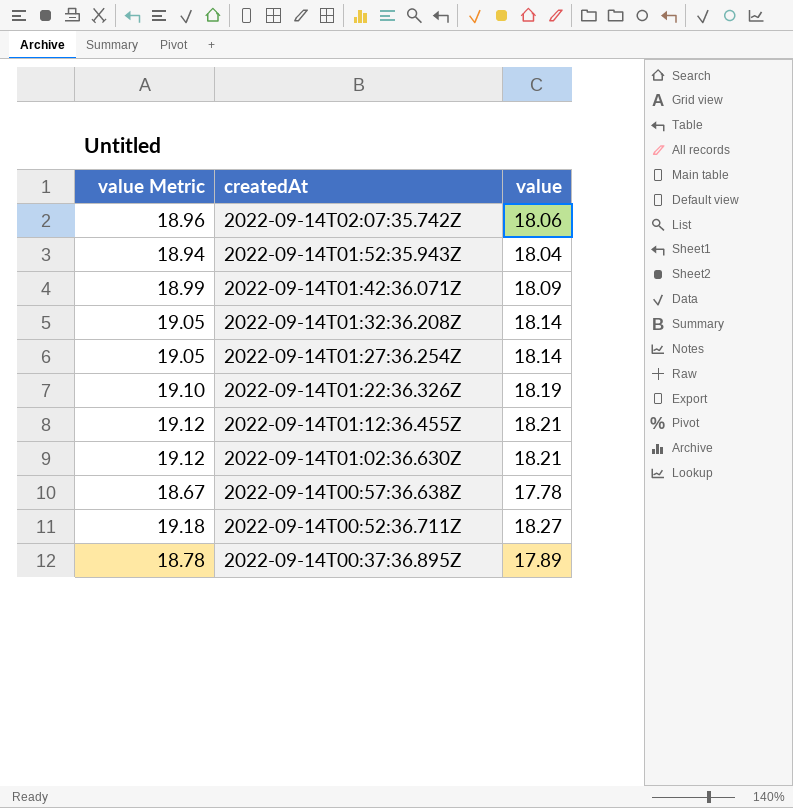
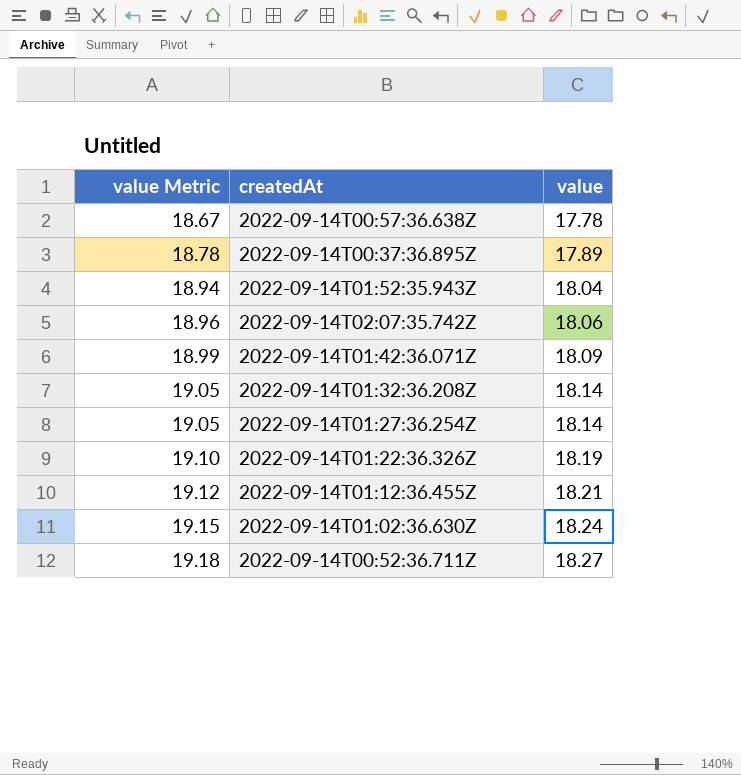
row order: createdAt descending -> value Metric ascending
2022-09-14T01:02:36.630Z | value Metric: 19.12 -> 19.15
2022-09-14T01:02:36.630Z | value: 18.21 -> 18.24

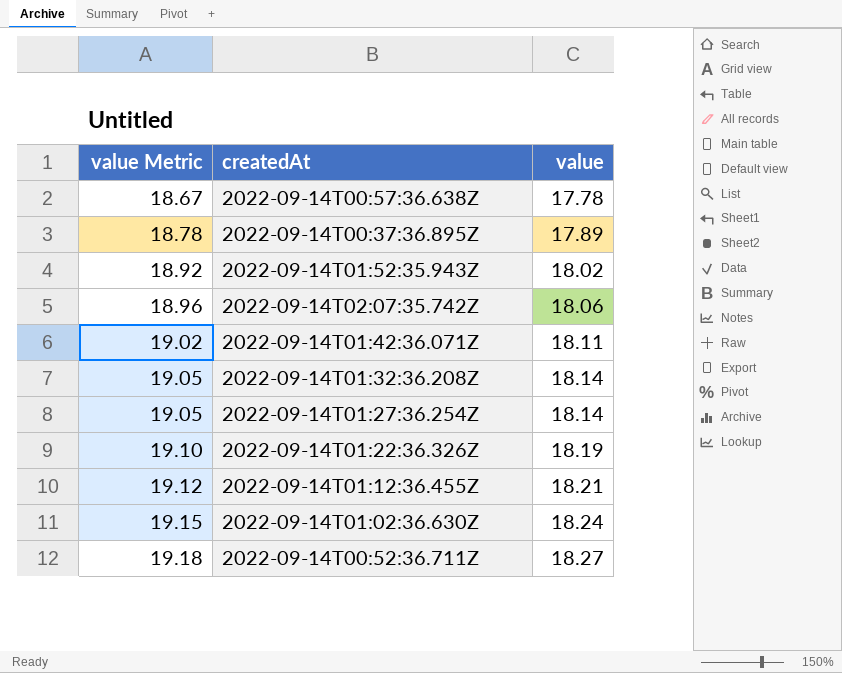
2022-09-14T01:52:35.943Z | value Metric: 18.94 -> 18.92
2022-09-14T01:52:35.943Z | value: 18.04 -> 18.02
2022-09-14T01:42:36.071Z | value Metric: 18.99 -> 19.02
2022-09-14T01:42:36.071Z | value: 18.09 -> 18.11

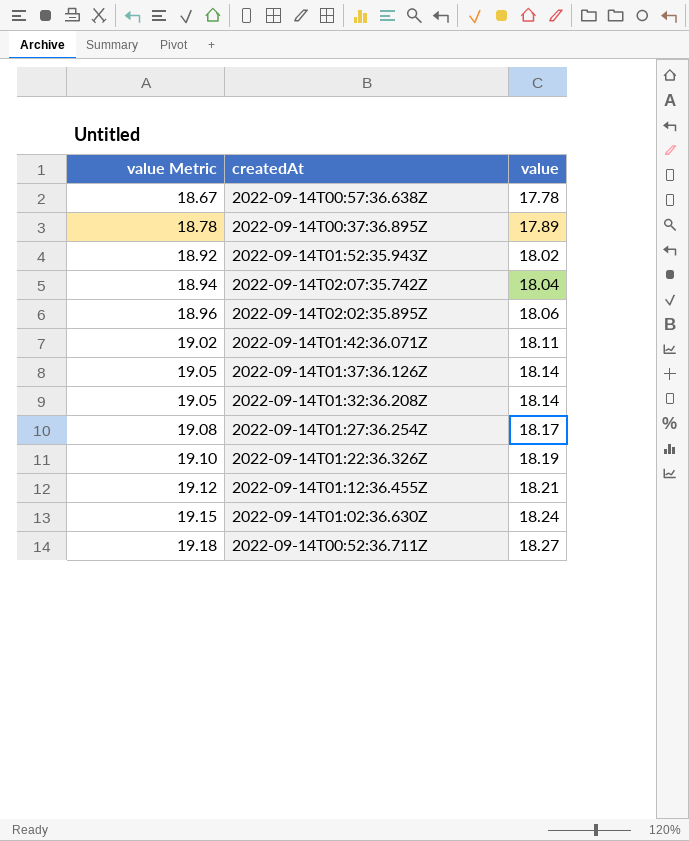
2022-09-14T02:07:35.742Z | value Metric: 18.96 -> 18.94
2022-09-14T02:07:35.742Z | value: 18.06 -> 18.04
row 2022-09-14T02:02:35.895Z: none -> 18.96 | 18.06
row 2022-09-14T01:37:36.126Z: none -> 19.05 | 18.14
2022-09-14T01:27:36.254Z | value Metric: 19.05 -> 19.08
2022-09-14T01:27:36.254Z | value: 18.14 -> 18.17

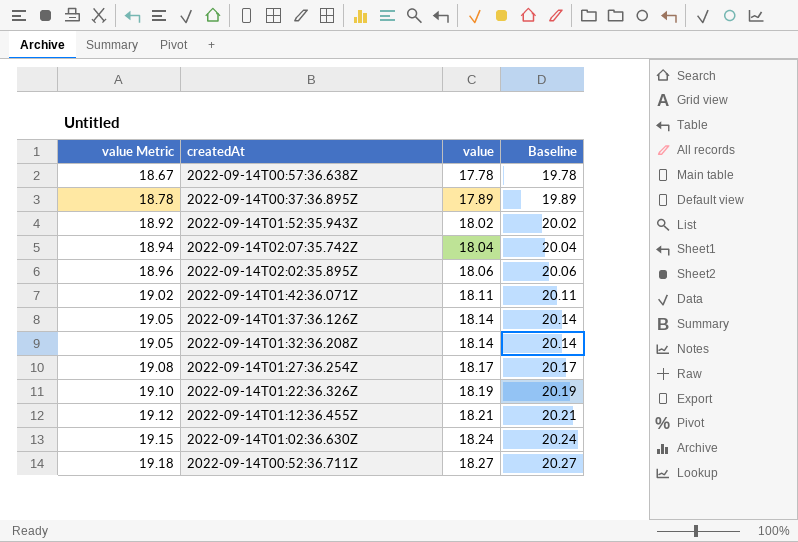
column Baseline | formula: none -> [value] + 2

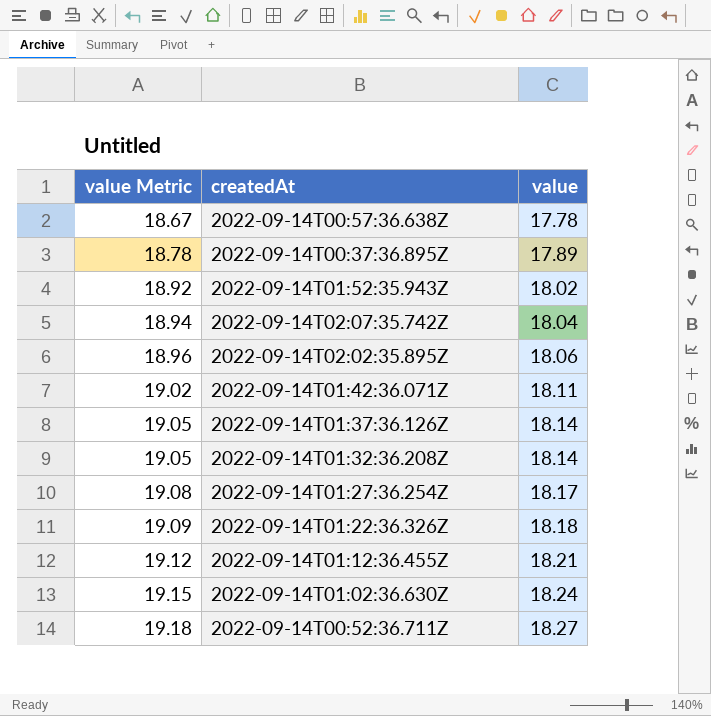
column Baseline | formula: [value] + 2 -> none
2022-09-14T01:22:36.326Z | value Metric: 19.10 -> 19.09
2022-09-14T01:22:36.326Z | value: 18.19 -> 18.18

